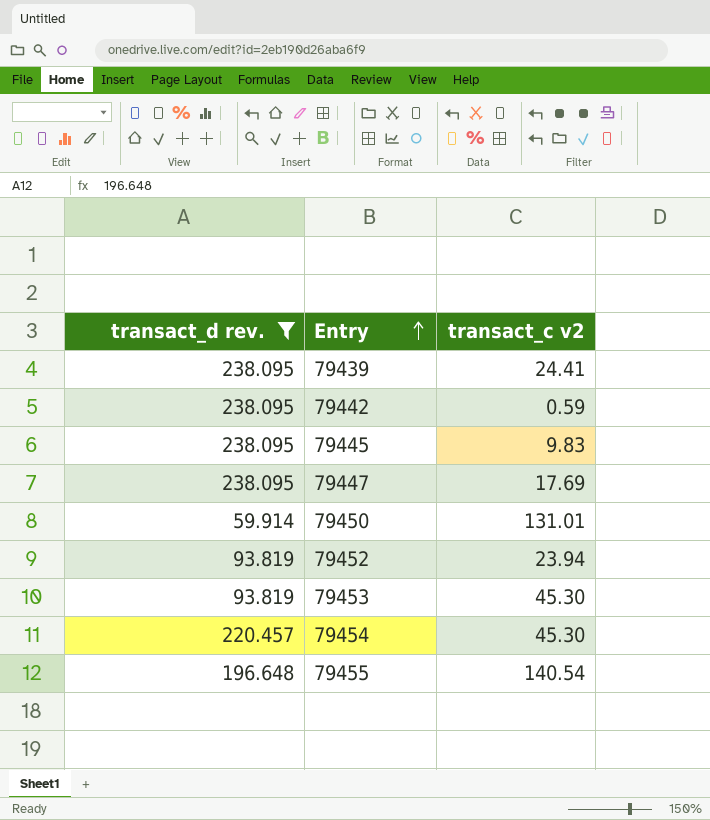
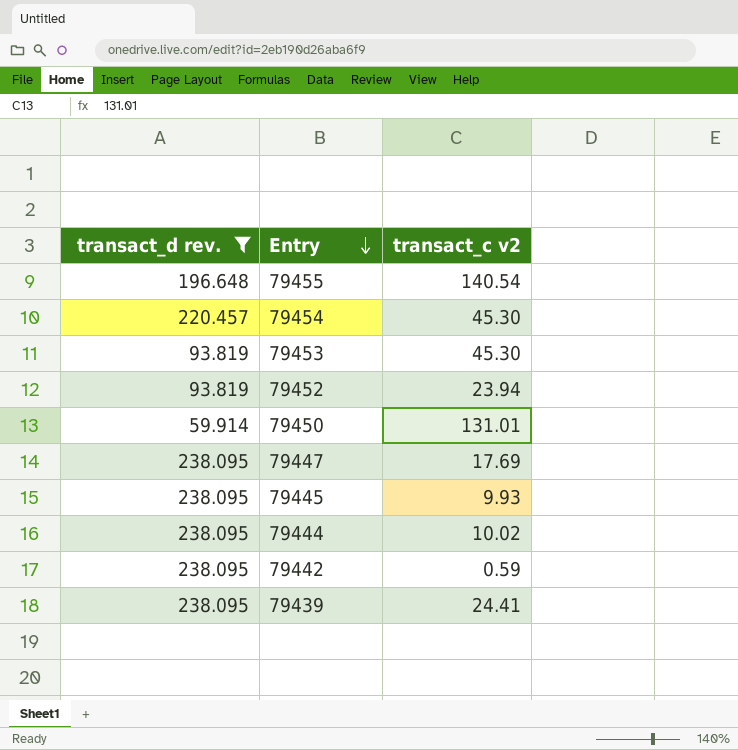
row order: Entry ascending -> Entry descending
79445 | transact_c v2: 9.83 -> 9.93
row 79444: none -> 238.095 | 10.02

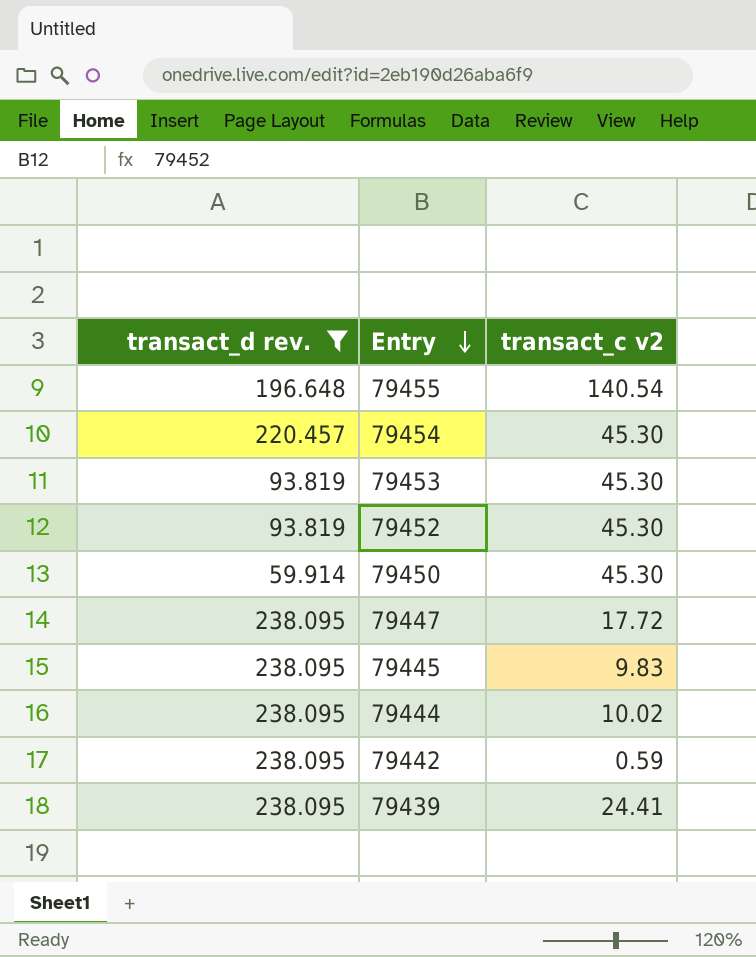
79452 | transact_c v2: 23.94 -> 45.30
79450 | transact_c v2: 131.01 -> 45.30
79447 | transact_c v2: 17.69 -> 17.72
79445 | transact_c v2: 9.93 -> 9.83

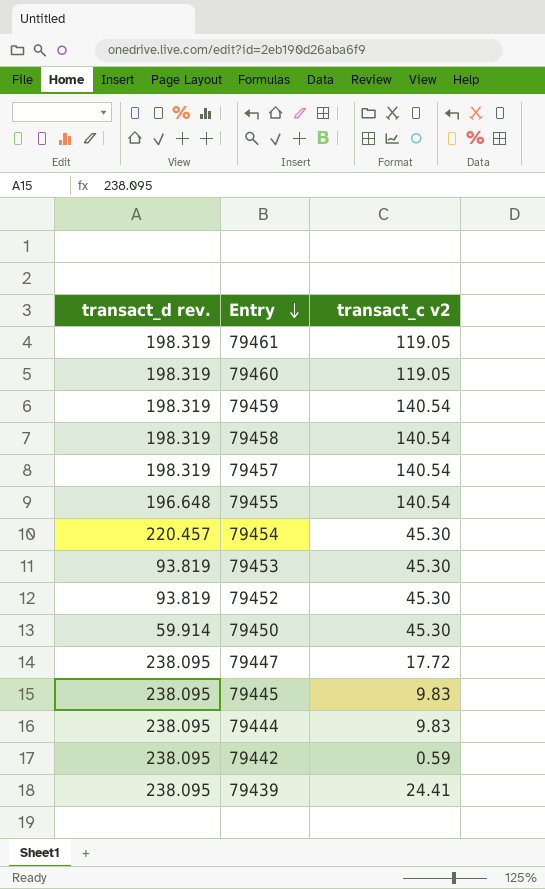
filter: transact_d rev. != 198.319 -> none
79444 | transact_c v2: 10.02 -> 9.83

